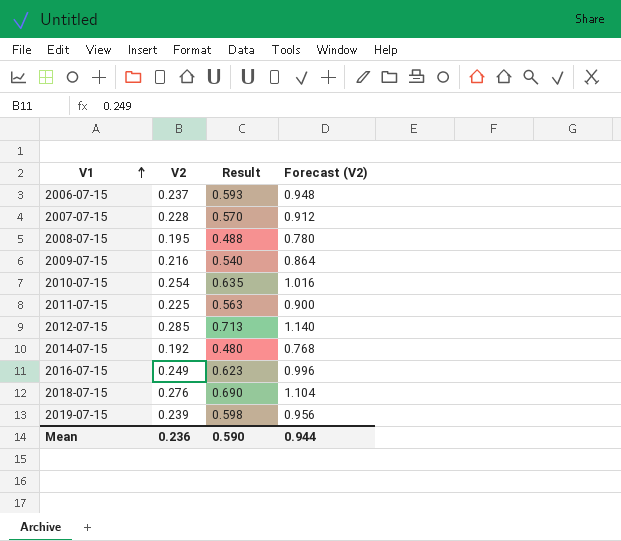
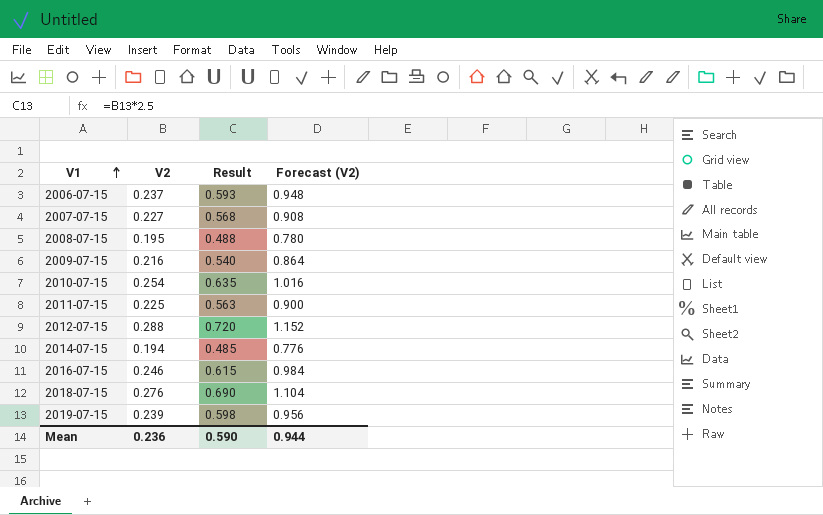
2007-07-15 | V2: 0.228 -> 0.227
2007-07-15 | Result: 0.570 -> 0.568
2007-07-15 | Forecast (V2): 0.912 -> 0.908
2012-07-15 | V2: 0.285 -> 0.288
2012-07-15 | Result: 0.713 -> 0.720
2012-07-15 | Forecast (V2): 1.140 -> 1.152
2014-07-15 | V2: 0.192 -> 0.194
2014-07-15 | Result: 0.480 -> 0.485
2014-07-15 | Forecast (V2): 0.768 -> 0.776
2016-07-15 | V2: 0.249 -> 0.246
2016-07-15 | Result: 0.623 -> 0.615
2016-07-15 | Forecast (V2): 0.996 -> 0.984

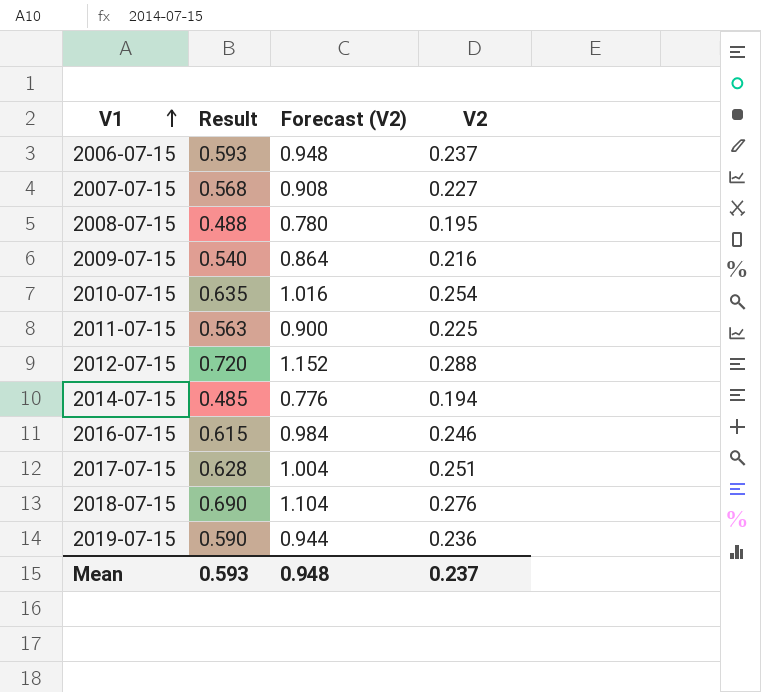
column V2 | position: 2 -> 4
row 2017-07-15: none -> 0.628 | 1.004 | 0.251
2019-07-15 | Result: 0.598 -> 0.590
2019-07-15 | Forecast (V2): 0.956 -> 0.944
2019-07-15 | V2: 0.239 -> 0.236
Mean | Result: 0.590 -> 0.593
Mean | Forecast (V2): 0.944 -> 0.948
Mean | V2: 0.236 -> 0.237

